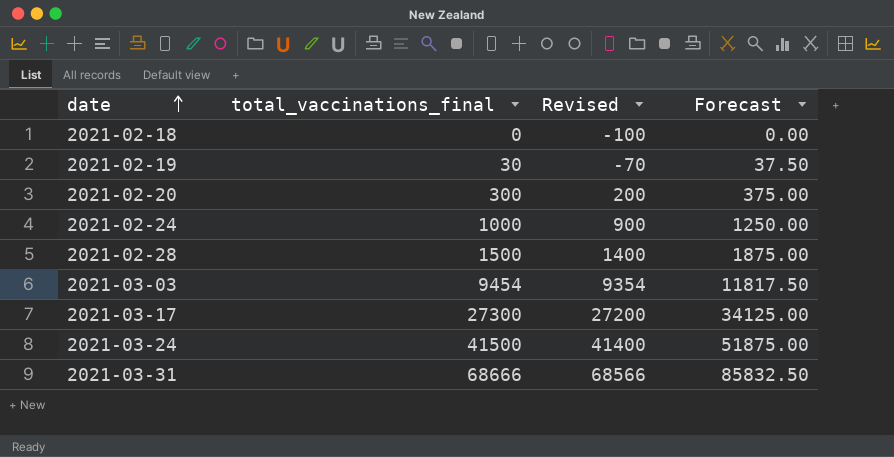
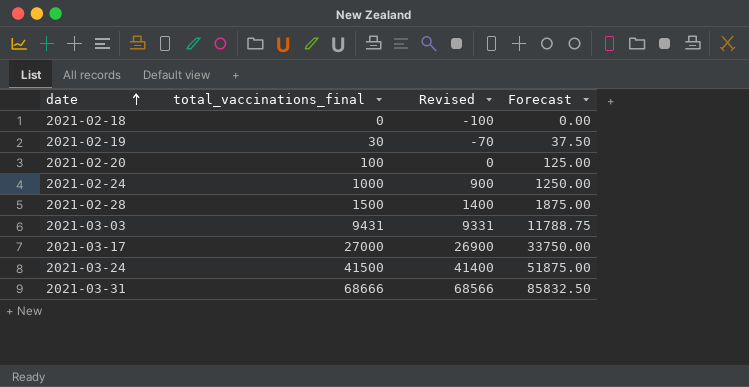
2021-02-20 | total_vaccinations_final: 300 -> 100
2021-02-20 | Revised: 200 -> 0
2021-02-20 | Forecast: 375.00 -> 125.00
2021-03-03 | total_vaccinations_final: 9454 -> 9431
2021-03-03 | Revised: 9354 -> 9331
2021-03-03 | Forecast: 11817.50 -> 11788.75
2021-03-17 | total_vaccinations_final: 27300 -> 27000
2021-03-17 | Revised: 27200 -> 26900
2021-03-17 | Forecast: 34125.00 -> 33750.00

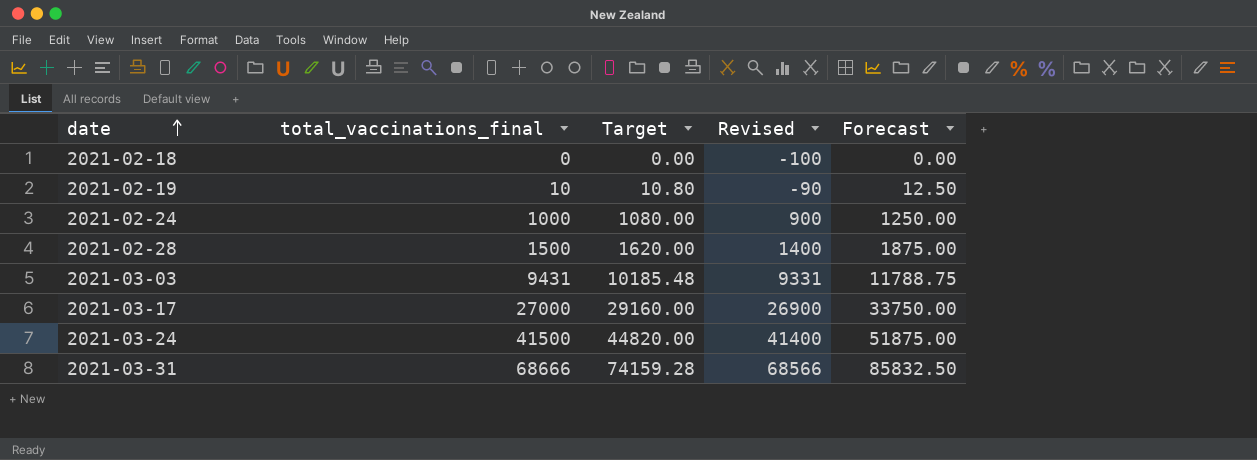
column Target | formula: none -> [total_vaccinations_final] * 1.08
row 2021-02-20: 100 | 0 | 125.00 -> none
2021-02-19 | total_vaccinations_final: 30 -> 10
2021-02-19 | Revised: -70 -> -90
2021-02-19 | Forecast: 37.50 -> 12.50

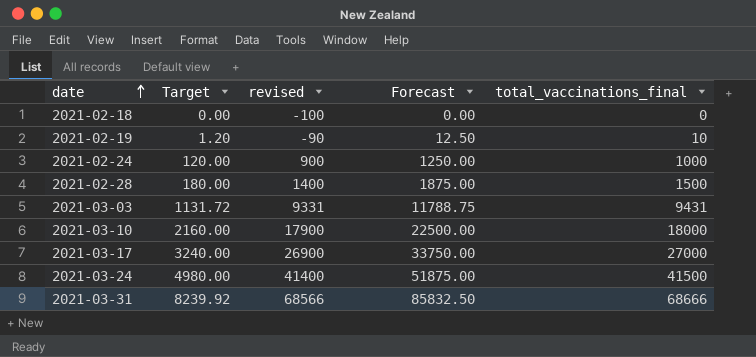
column Target | formula: [total_vaccinations_final] * 1.08 -> [total_vaccinations_final] * 0.12
column name: Revised -> revised
column total_vaccinations_final | position: 2 -> 5
row 2021-03-10: none -> 2160.00 | 17900 | 22500.00 | 18000

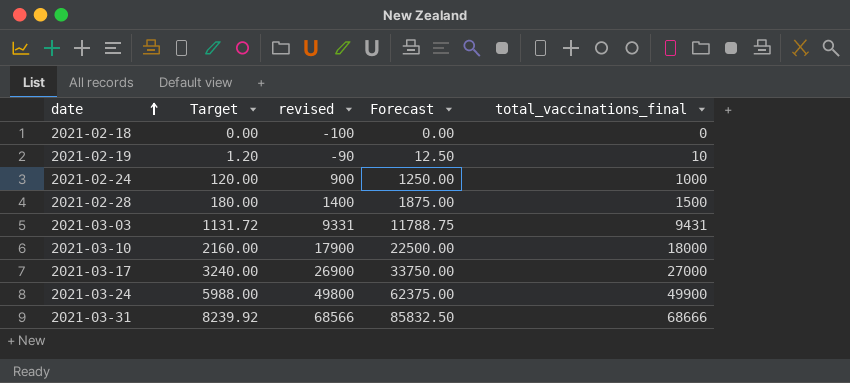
2021-03-24 | Target: 4980.00 -> 5988.00
2021-03-24 | revised: 41400 -> 49800
2021-03-24 | Forecast: 51875.00 -> 62375.00
2021-03-24 | total_vaccinations_final: 41500 -> 49900

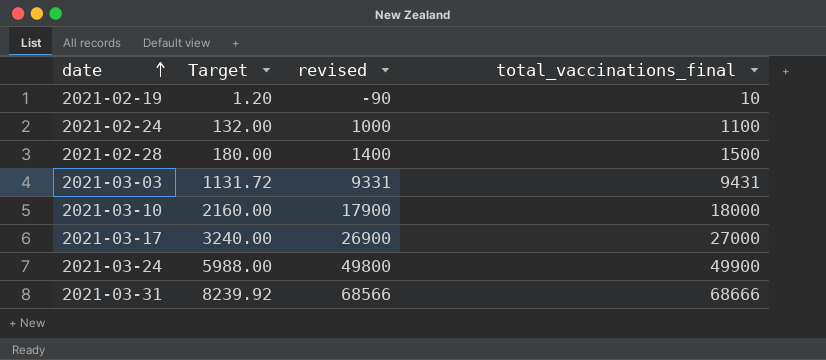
column Forecast | formula: [total_vaccinations_final] * 1.25 -> none
row 2021-02-18: 0.00 | -100 | 0.00 | 0 -> none
2021-02-24 | Target: 120.00 -> 132.00
2021-02-24 | revised: 900 -> 1000
2021-02-24 | total_vaccinations_final: 1000 -> 1100

